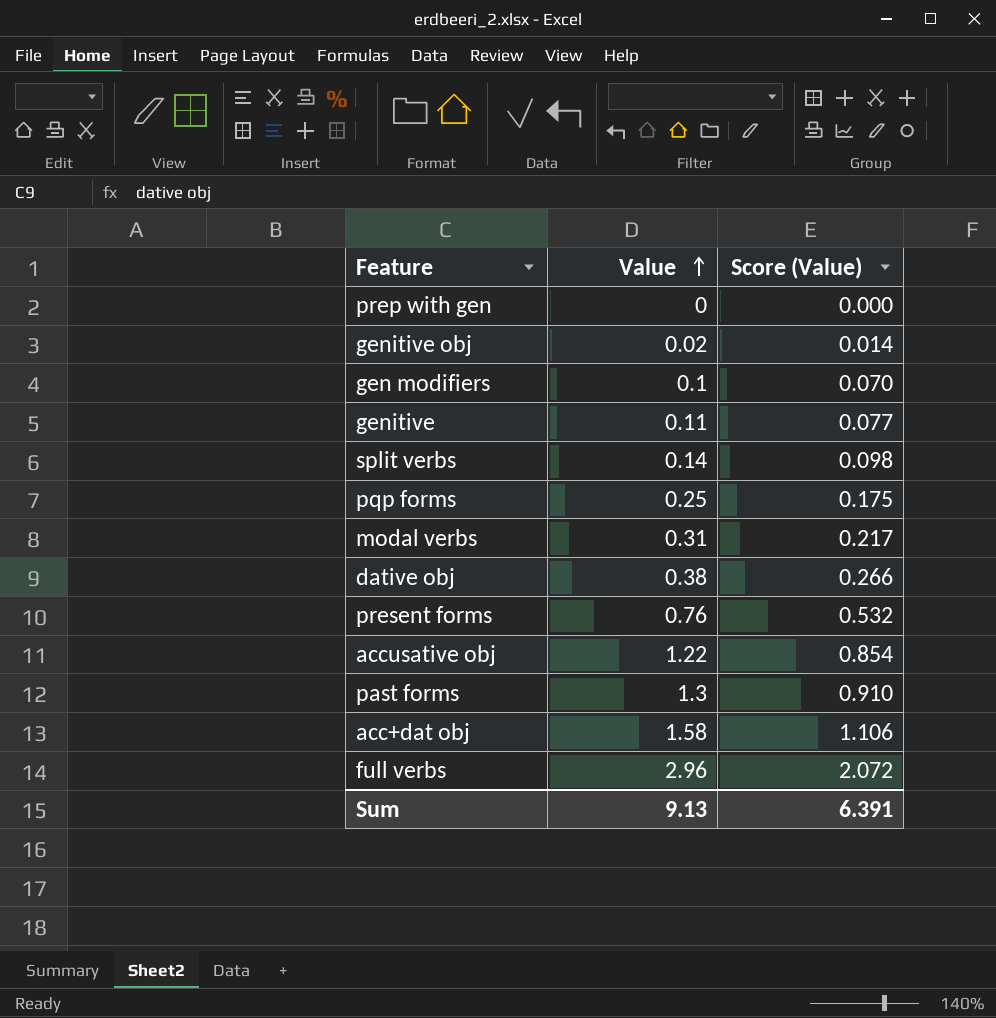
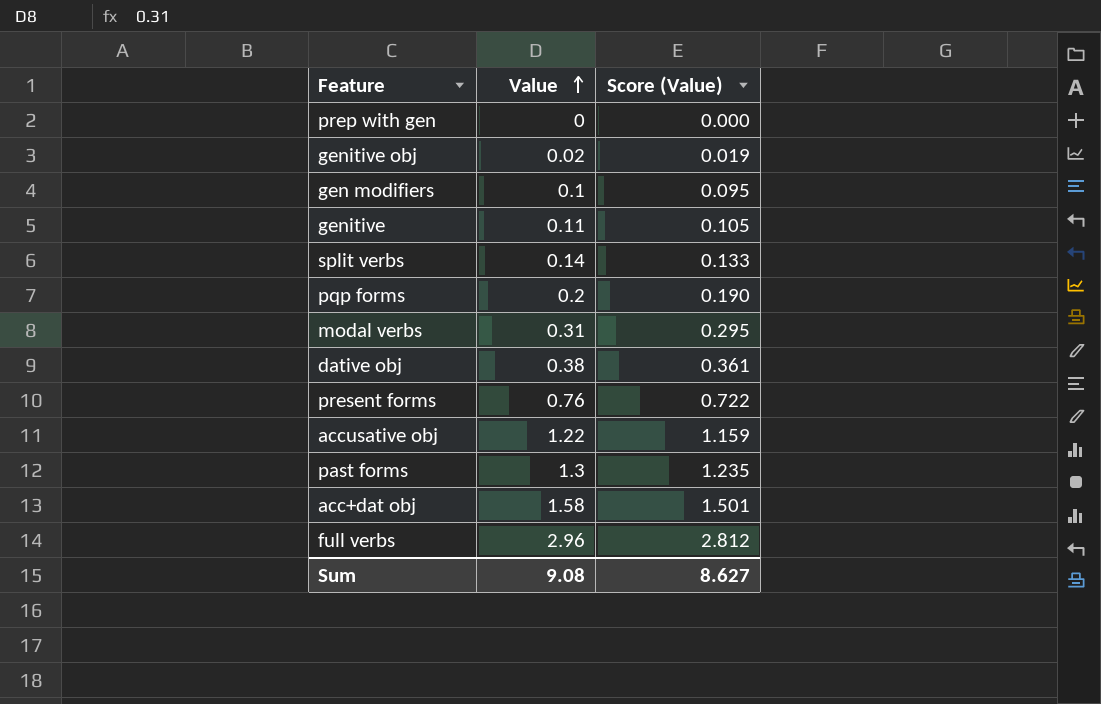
column Score (Value) | formula: [Value] * 0.7 -> [Value] * 0.95
pqp forms | Value: 0.25 -> 0.2
Sum | Value: 9.13 -> 9.08
Sum | Score (Value): 6.391 -> 8.627

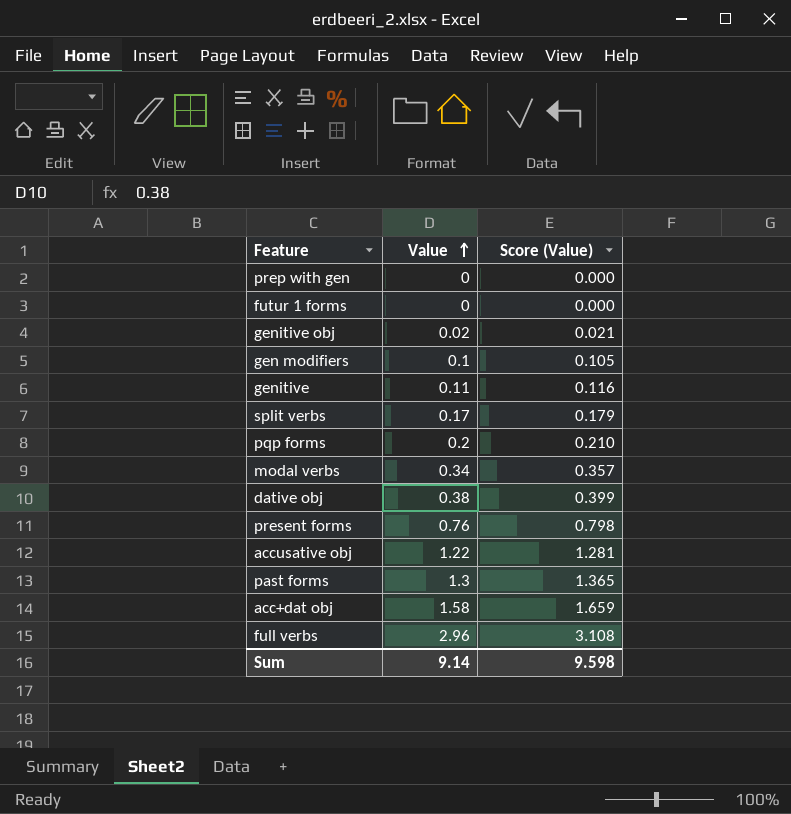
column Score (Value) | formula: [Value] * 0.95 -> [Value] * 1.05
row futur 1 forms: none -> 0 | 0.000
split verbs | Value: 0.14 -> 0.17
modal verbs | Value: 0.31 -> 0.34
Sum | Value: 9.08 -> 9.14
Sum | Score (Value): 8.627 -> 9.598

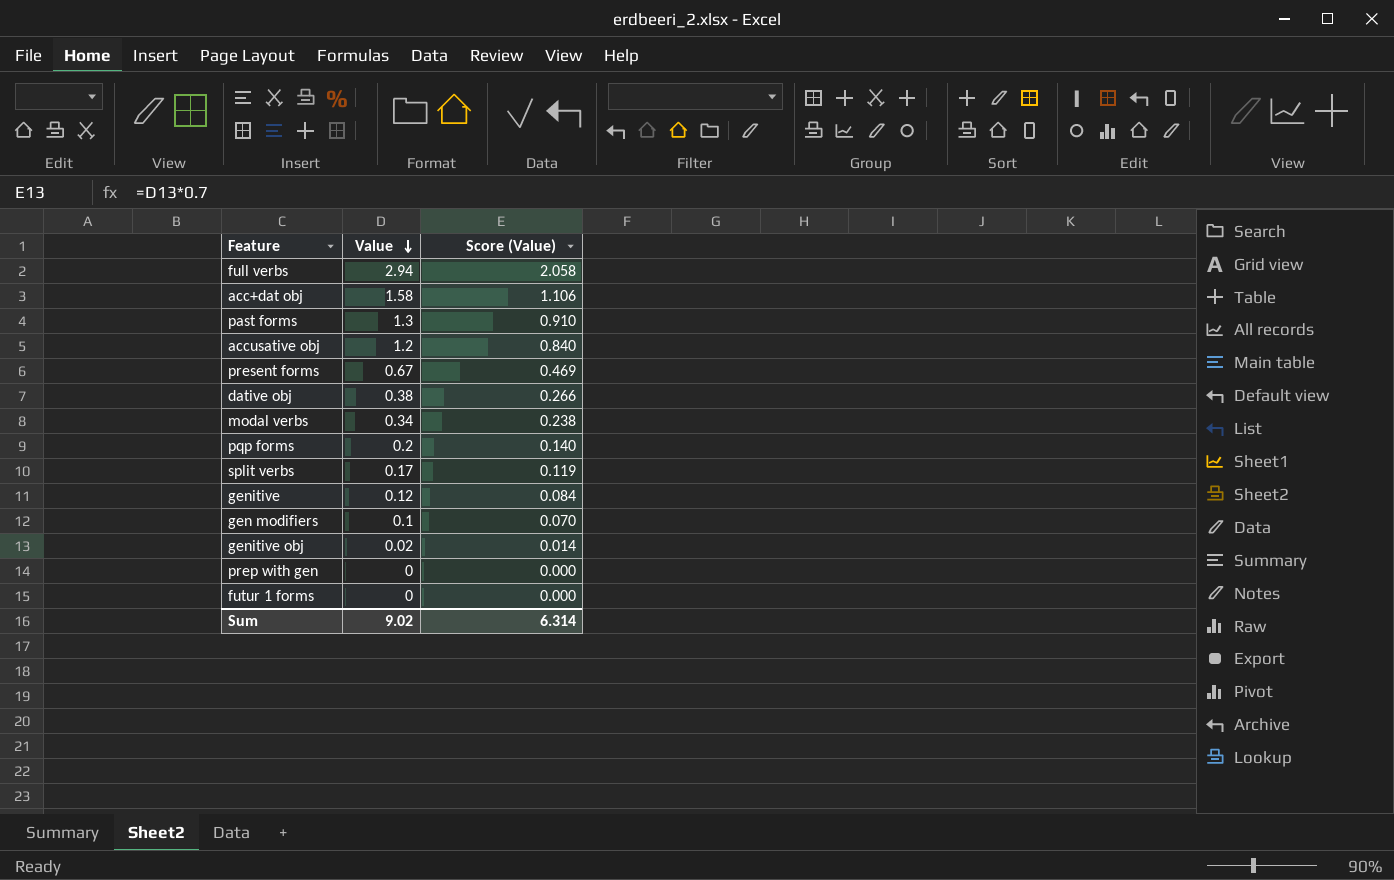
row order: Value ascending -> Value descending
column Score (Value) | formula: [Value] * 1.05 -> [Value] * 0.7
full verbs | Value: 2.96 -> 2.94
accusative obj | Value: 1.22 -> 1.2
present forms | Value: 0.76 -> 0.67
genitive | Value: 0.11 -> 0.12
Sum | Value: 9.14 -> 9.02
Sum | Score (Value): 9.598 -> 6.314

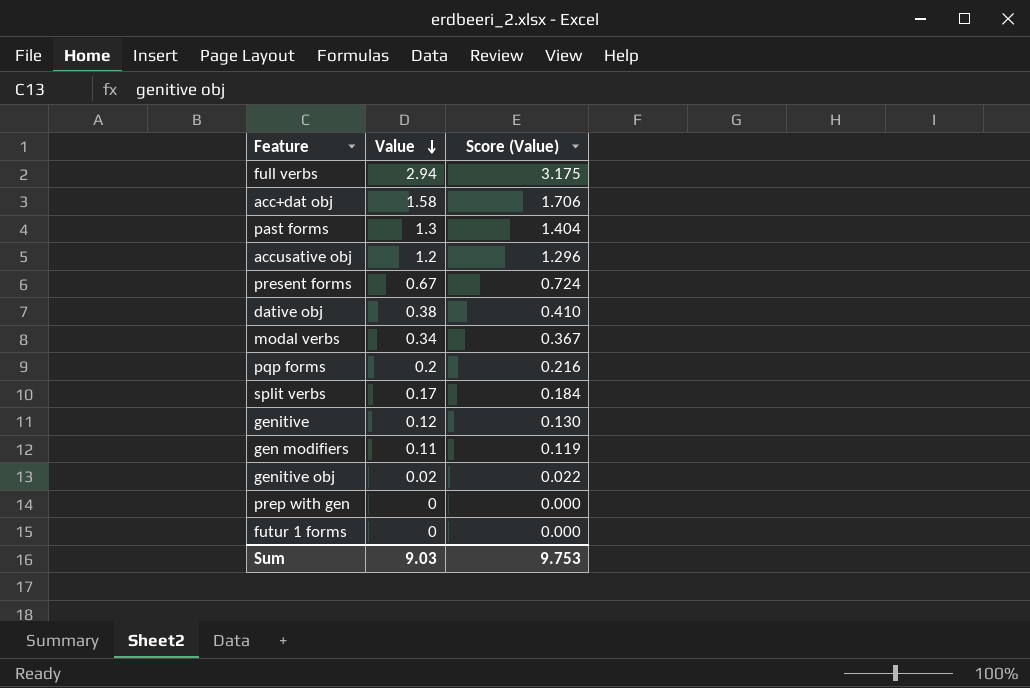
column Score (Value) | formula: [Value] * 0.7 -> [Value] * 1.08
gen modifiers | Value: 0.1 -> 0.11
Sum | Value: 9.02 -> 9.03
Sum | Score (Value): 6.314 -> 9.753

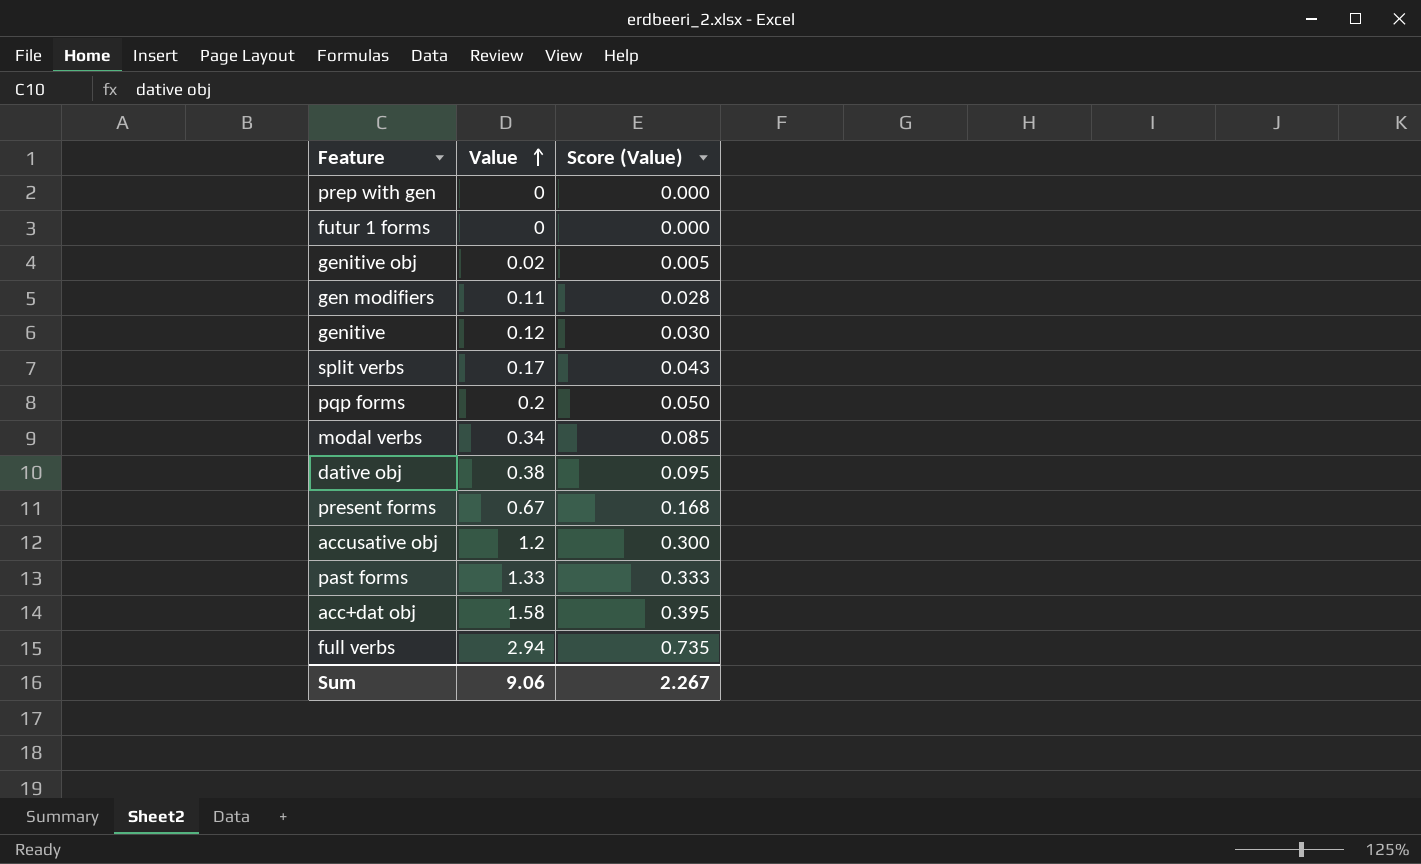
row order: Value descending -> Value ascending
column Score (Value) | formula: [Value] * 1.08 -> [Value] * 0.25
past forms | Value: 1.3 -> 1.33
Sum | Value: 9.03 -> 9.06
Sum | Score (Value): 9.753 -> 2.267

